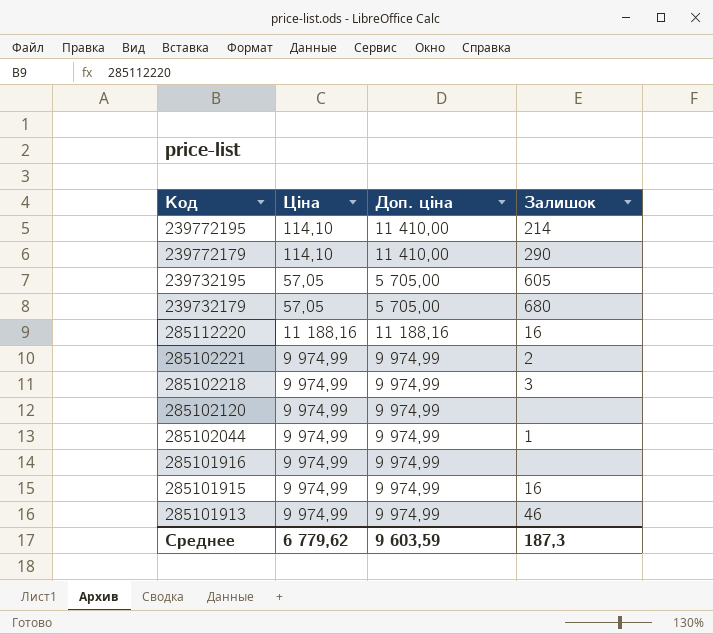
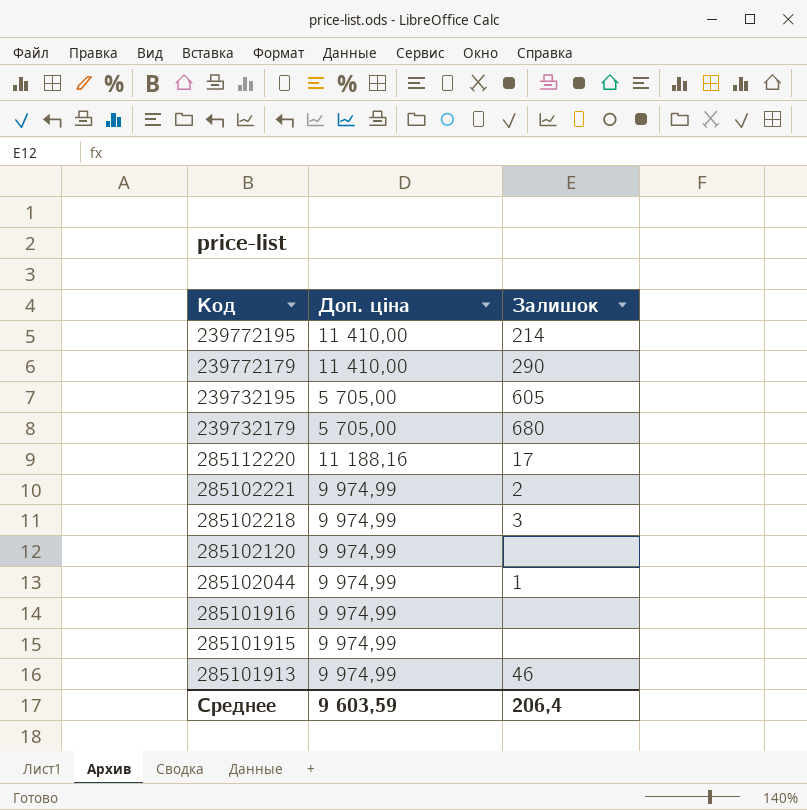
column Ціна | position: 2 -> none
285112220 | Залишок: 16 -> 17
285101915 | Залишок: 16 -> none
Среднее | Залишок: 187,3 -> 206,4

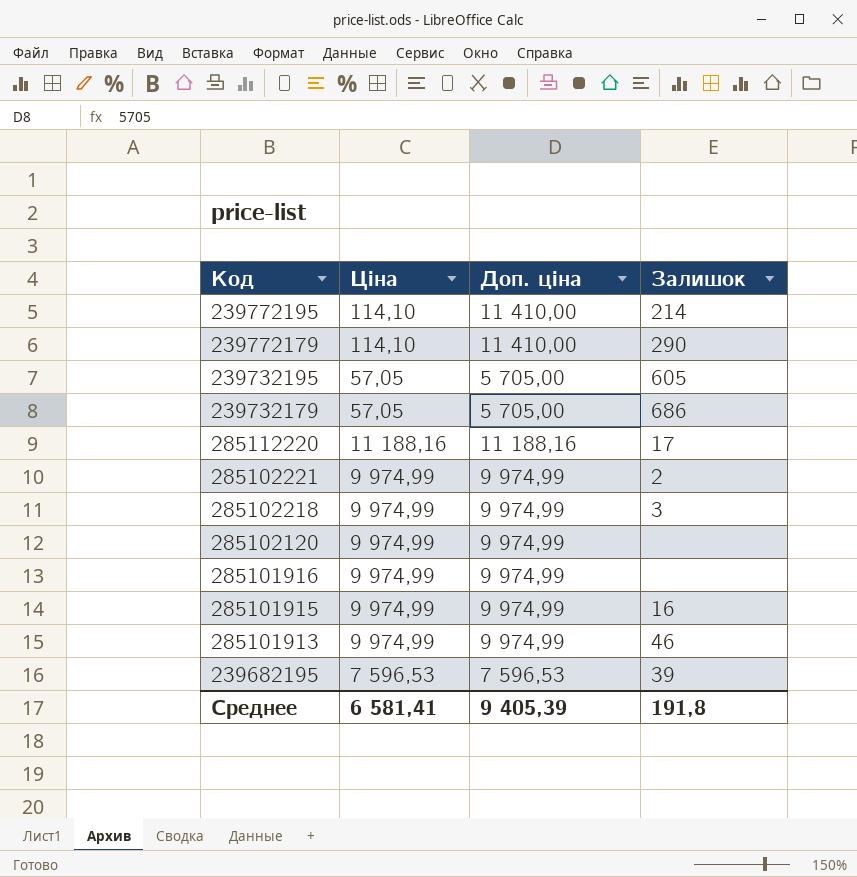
column Ціна | position: none -> 2
row 285102044: 9 974,99 | 1 -> none
239732179 | Залишок: 680 -> 686
285101915 | Залишок: none -> 16
row 239682195: none -> 7 596,53 | 7 596,53 | 39
Среднее | Доп. ціна: 9 603,59 -> 9 405,39
Среднее | Залишок: 206,4 -> 191,8

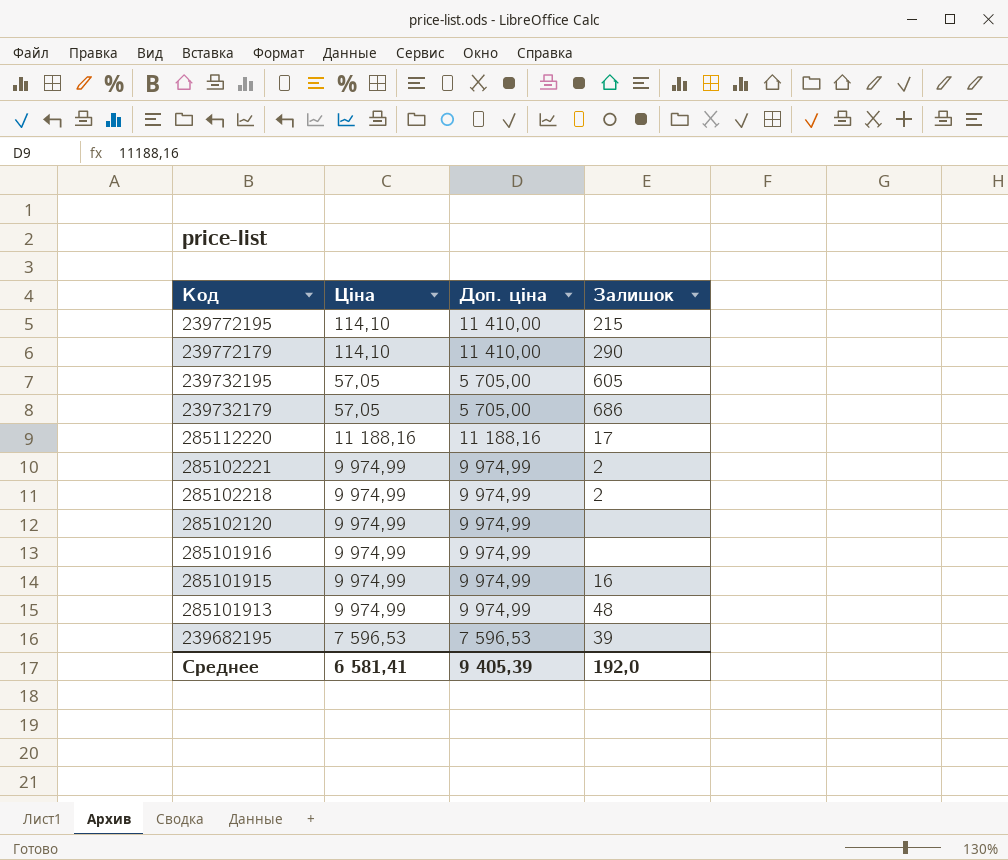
239772195 | Залишок: 214 -> 215
285102218 | Залишок: 3 -> 2
285101913 | Залишок: 46 -> 48
Среднее | Залишок: 191,8 -> 192,0

